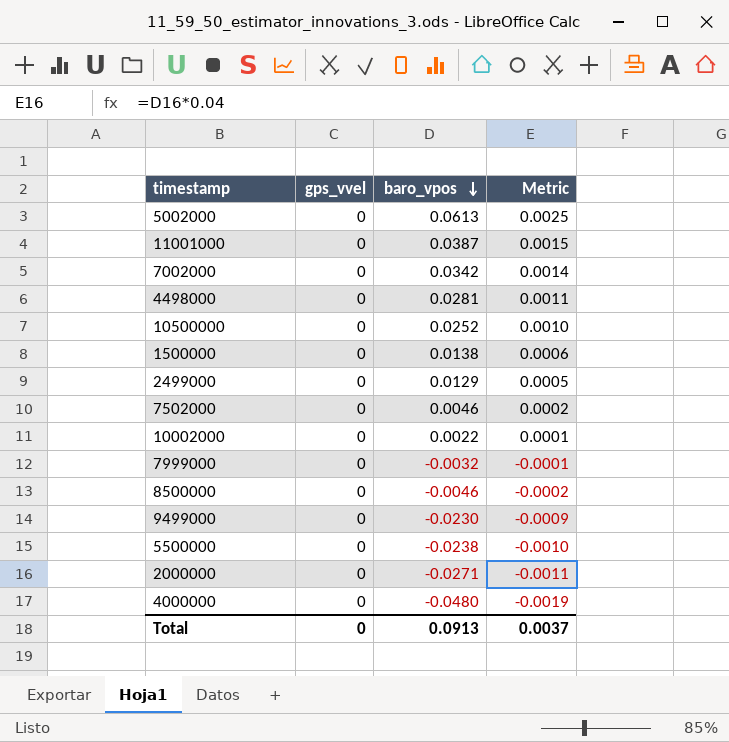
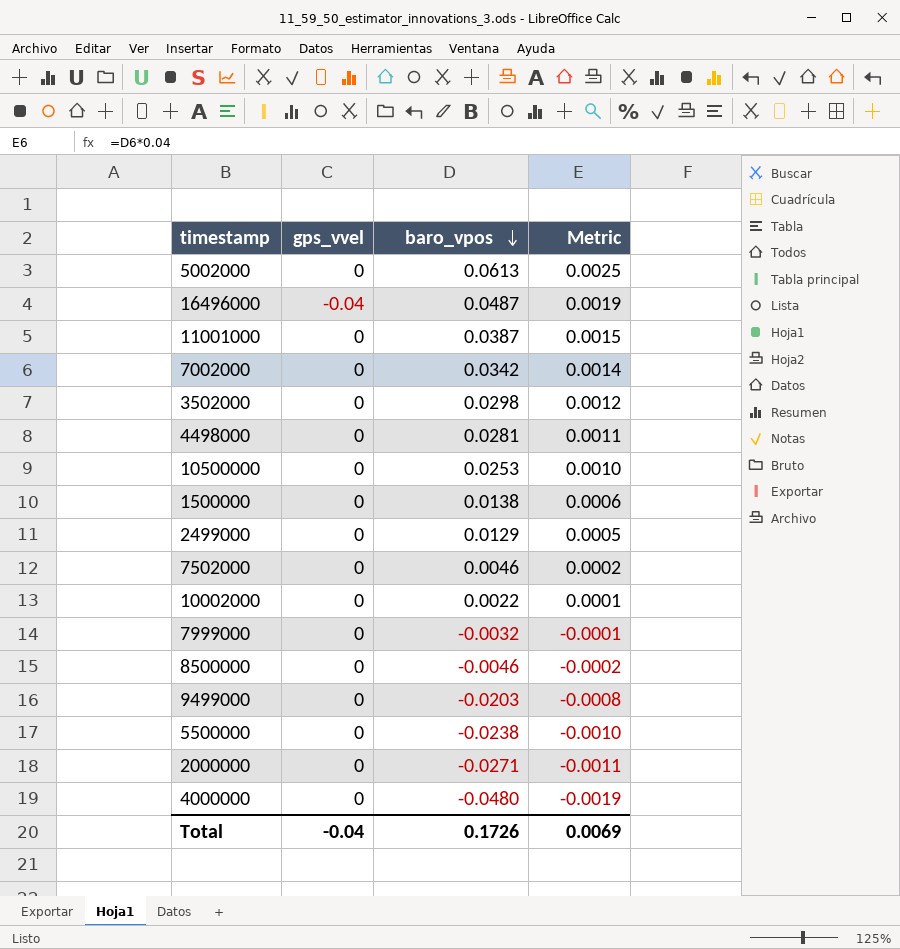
row 16496000: none -> -0.04 | 0.0487 | 0.0019
row 3502000: none -> 0 | 0.0298 | 0.0012
10500000 | baro_vpos: 0.0252 -> 0.0253
9499000 | baro_vpos: -0.0230 -> -0.0203
9499000 | Metric: -0.0009 -> -0.0008
Total | gps_vvel: 0 -> -0.04
Total | baro_vpos: 0.0913 -> 0.1726
Total | Metric: 0.0037 -> 0.0069

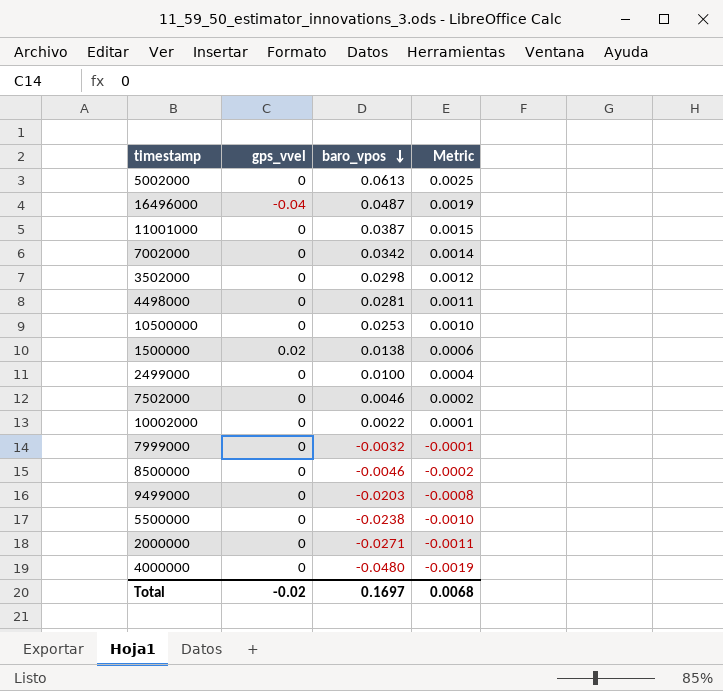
1500000 | gps_vvel: 0 -> 0.02
2499000 | baro_vpos: 0.0129 -> 0.0100
2499000 | Metric: 0.0005 -> 0.0004
Total | gps_vvel: -0.04 -> -0.02
Total | baro_vpos: 0.1726 -> 0.1697
Total | Metric: 0.0069 -> 0.0068

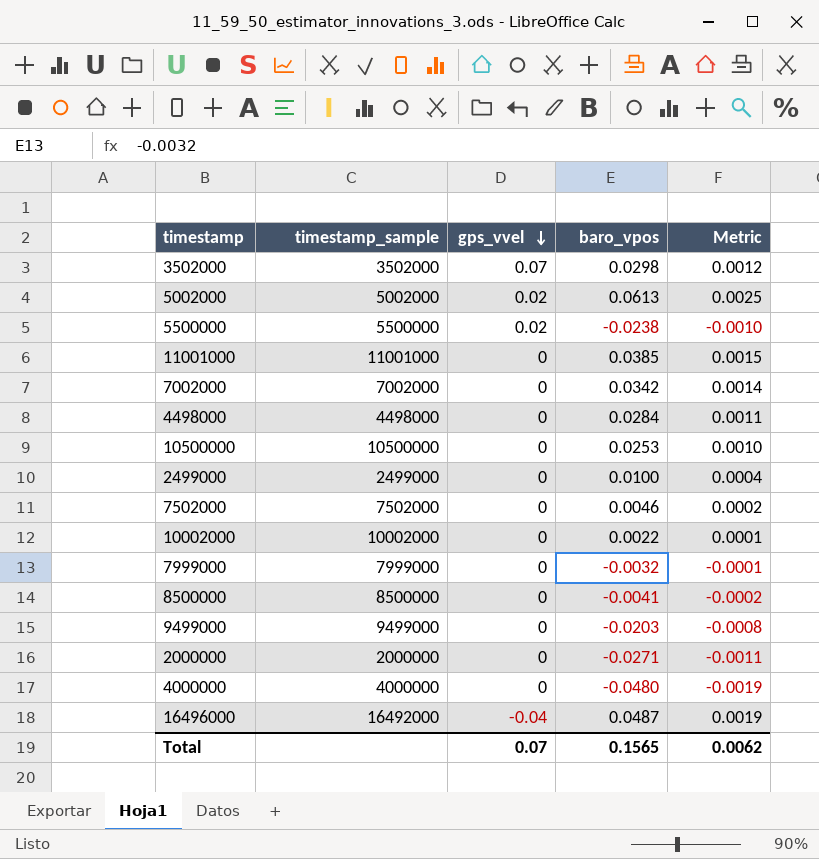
row order: baro_vpos descending -> gps_vvel descending
column timestamp_sample | position: none -> 2
row 1500000: 0.02 | 0.0138 | 0.0006 -> none
3502000 | gps_vvel: 0 -> 0.07
5002000 | gps_vvel: 0 -> 0.02
5500000 | gps_vvel: 0 -> 0.02
11001000 | baro_vpos: 0.0387 -> 0.0385
4498000 | baro_vpos: 0.0281 -> 0.0284
8500000 | baro_vpos: -0.0046 -> -0.0041
Total | gps_vvel: -0.02 -> 0.07
Total | baro_vpos: 0.1697 -> 0.1565
Total | Metric: 0.0068 -> 0.0062

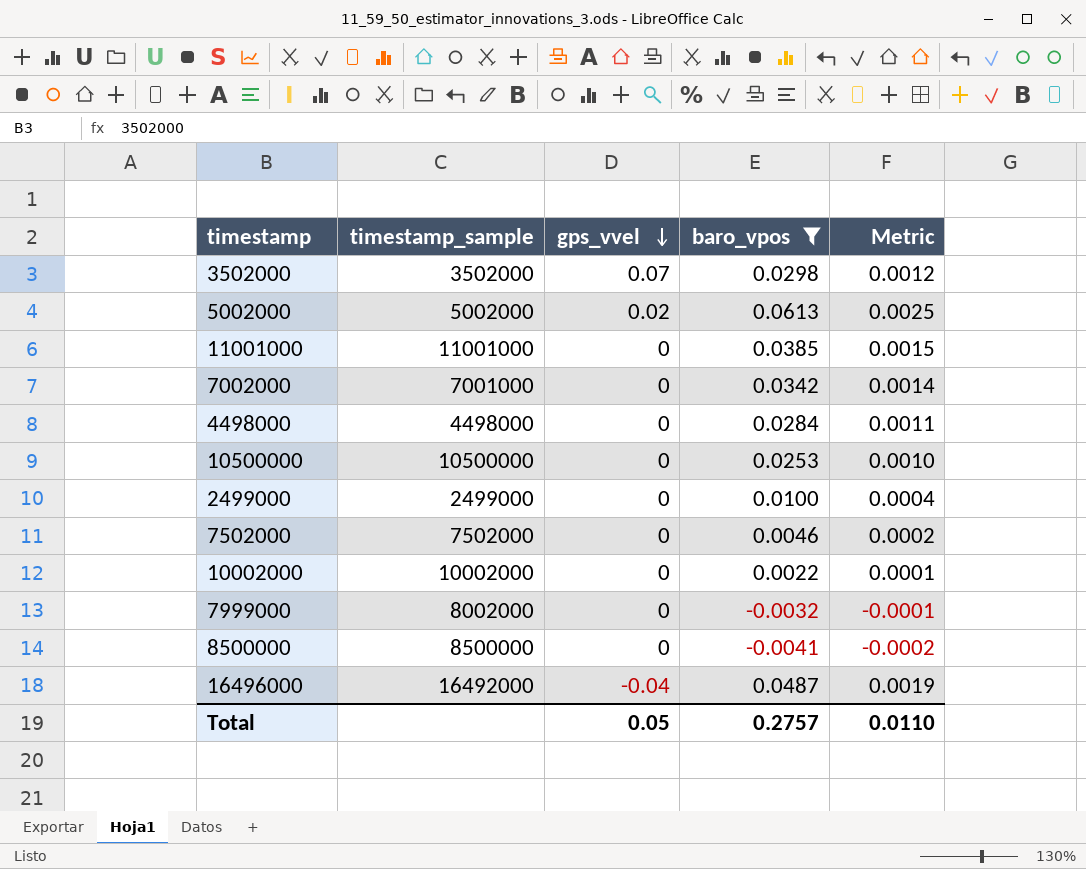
filter: none -> baro_vpos >= -0.0041
7002000 | timestamp_sample: 7002000 -> 7001000
7999000 | timestamp_sample: 7999000 -> 8002000
Total | gps_vvel: 0.07 -> 0.05
Total | baro_vpos: 0.1565 -> 0.2757
Total | Metric: 0.0062 -> 0.0110

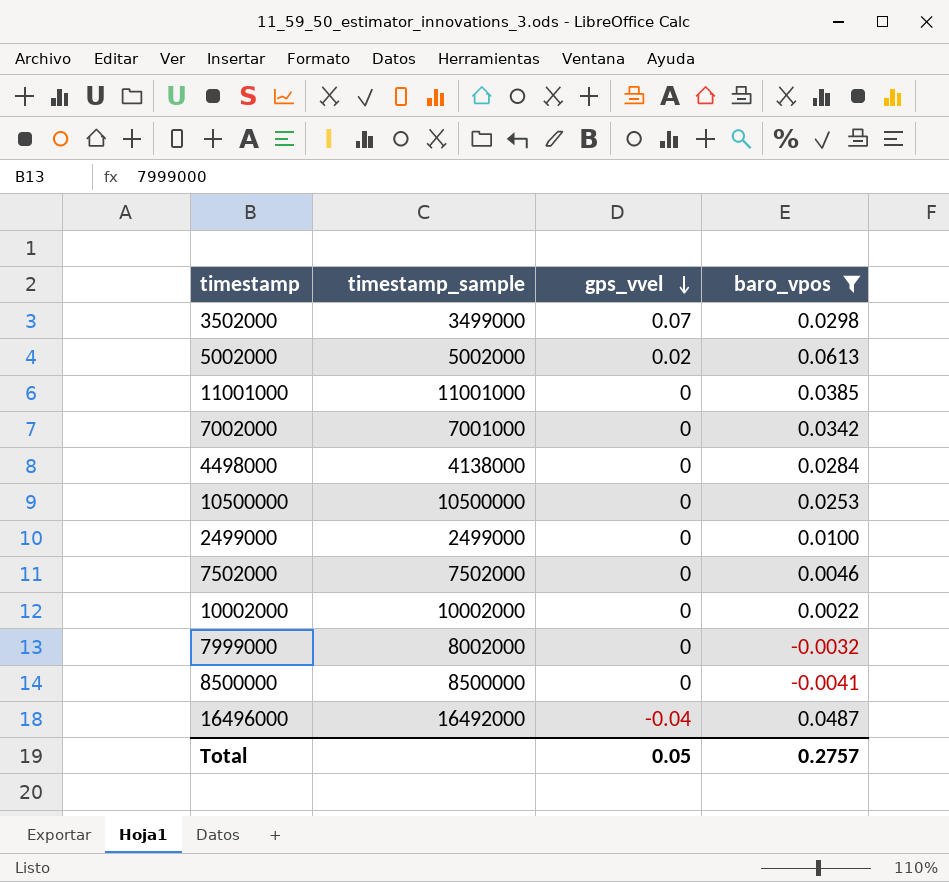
column Metric | formula: [baro_vpos] * 0.04 -> none
3502000 | timestamp_sample: 3502000 -> 3499000
4498000 | timestamp_sample: 4498000 -> 4138000

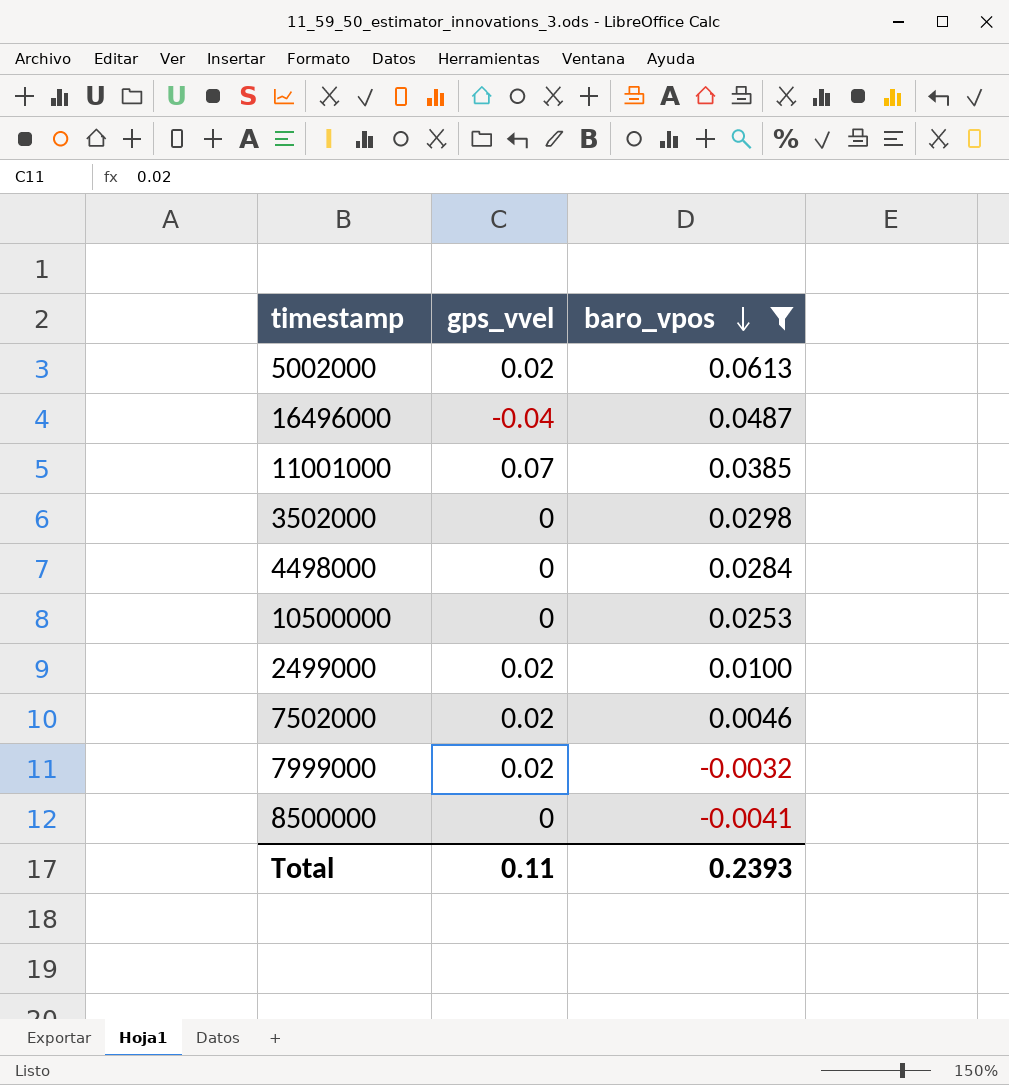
row order: gps_vvel descending -> baro_vpos descending
column timestamp_sample | position: 2 -> none
row 7002000: 7001000 | 0 | 0.0342 -> none
row 10002000: 10002000 | 0 | 0.0022 -> none
11001000 | gps_vvel: 0 -> 0.07
3502000 | gps_vvel: 0.07 -> 0
2499000 | gps_vvel: 0 -> 0.02
7502000 | gps_vvel: 0 -> 0.02
7999000 | gps_vvel: 0 -> 0.02
Total | gps_vvel: 0.05 -> 0.11
Total | baro_vpos: 0.2757 -> 0.2393

